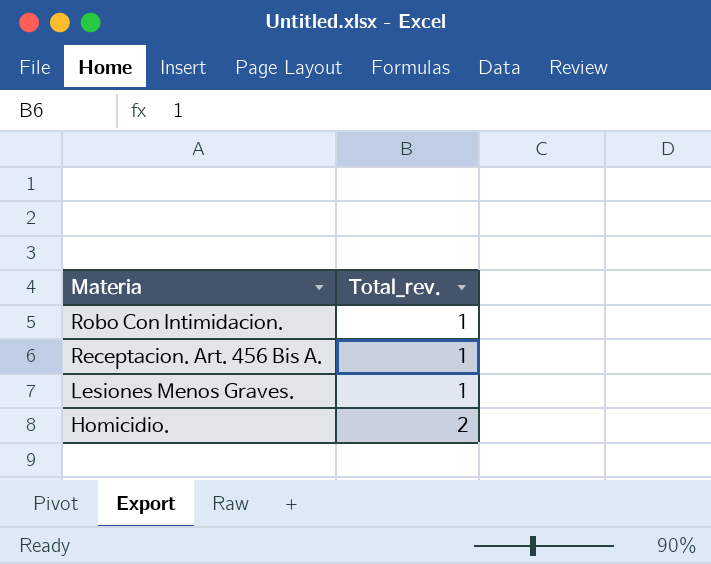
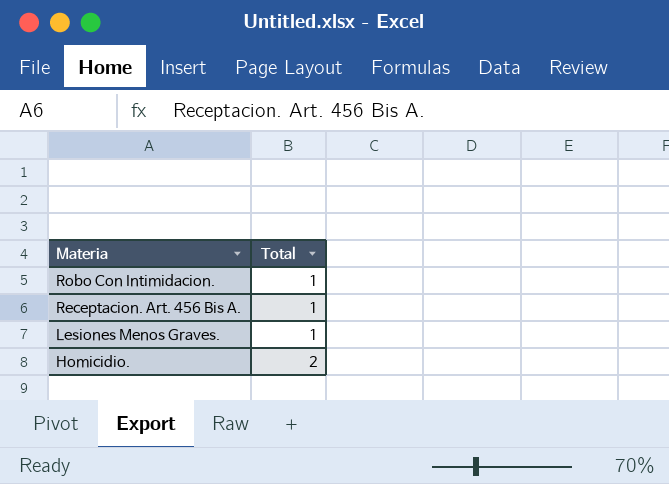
column name: Total_rev. -> Total

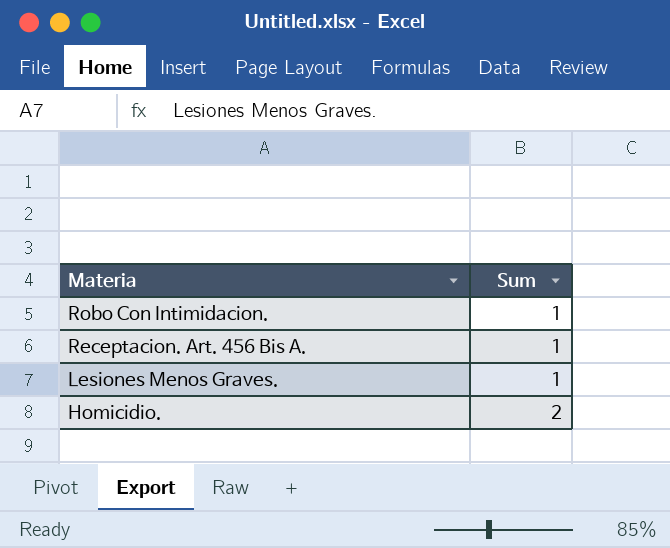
column name: Total -> Sum

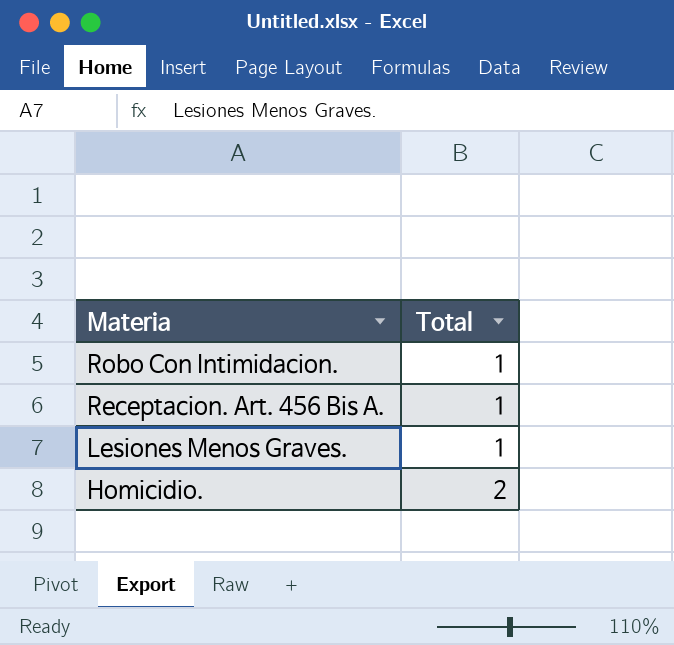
column name: Sum -> Total

